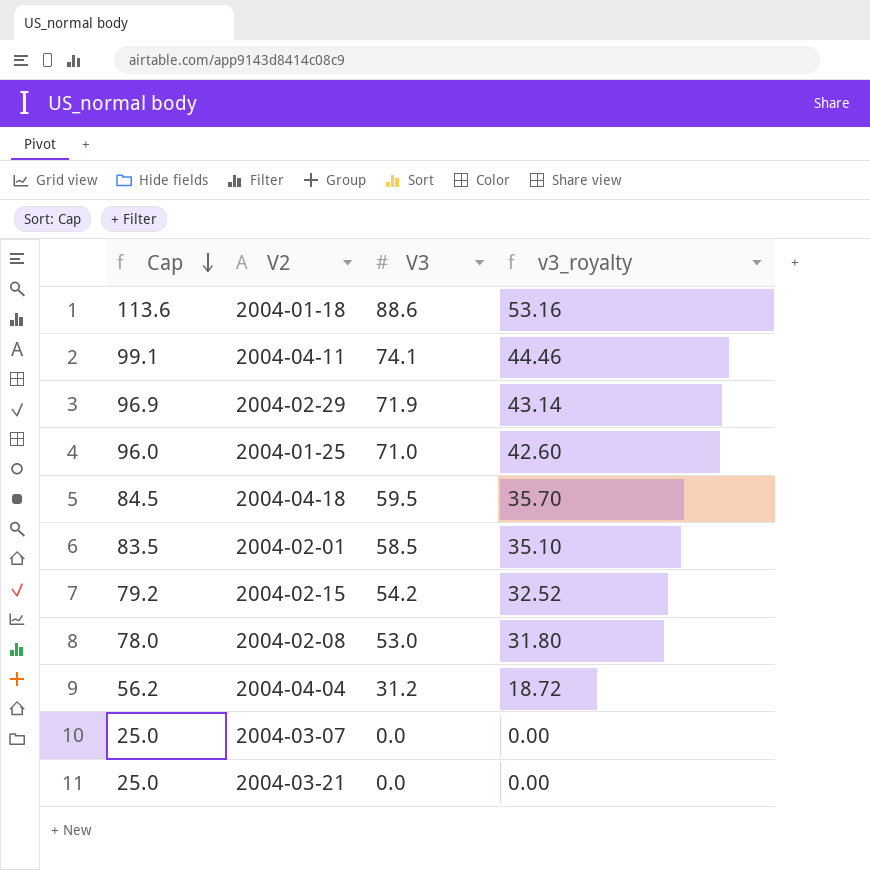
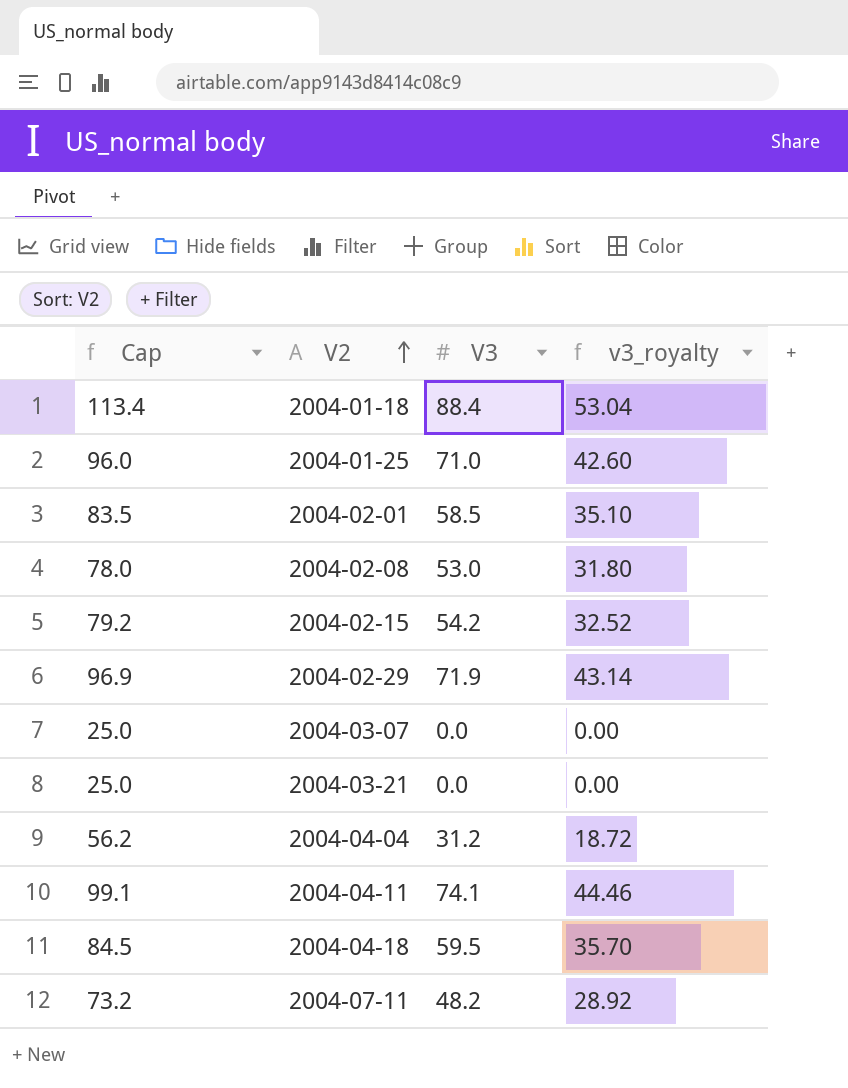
row order: Cap descending -> V2 ascending
2004-01-18 | Cap: 113.6 -> 113.4
2004-01-18 | V3: 88.6 -> 88.4
2004-01-18 | v3_royalty: 53.16 -> 53.04
row 2004-07-11: none -> 73.2 | 48.2 | 28.92

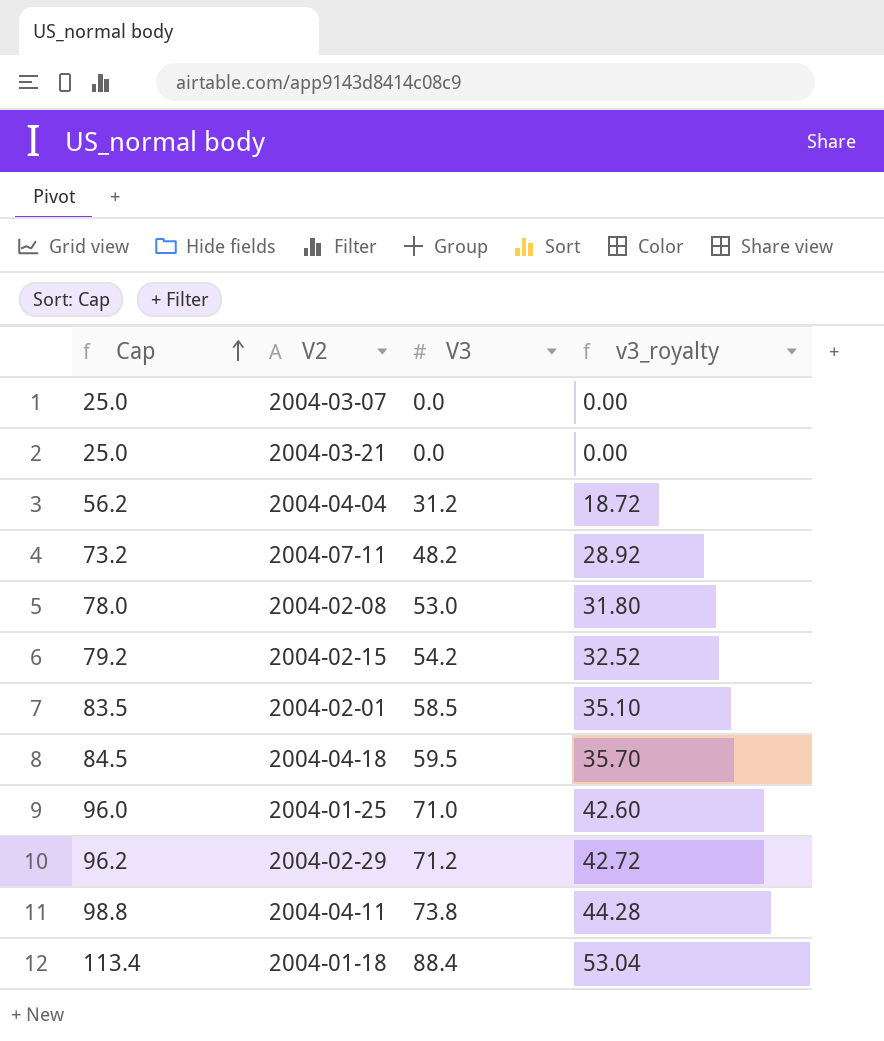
row order: V2 ascending -> Cap ascending
2004-02-29 | Cap: 96.9 -> 96.2
2004-02-29 | V3: 71.9 -> 71.2
2004-02-29 | v3_royalty: 43.14 -> 42.72
2004-04-11 | Cap: 99.1 -> 98.8
2004-04-11 | V3: 74.1 -> 73.8
2004-04-11 | v3_royalty: 44.46 -> 44.28

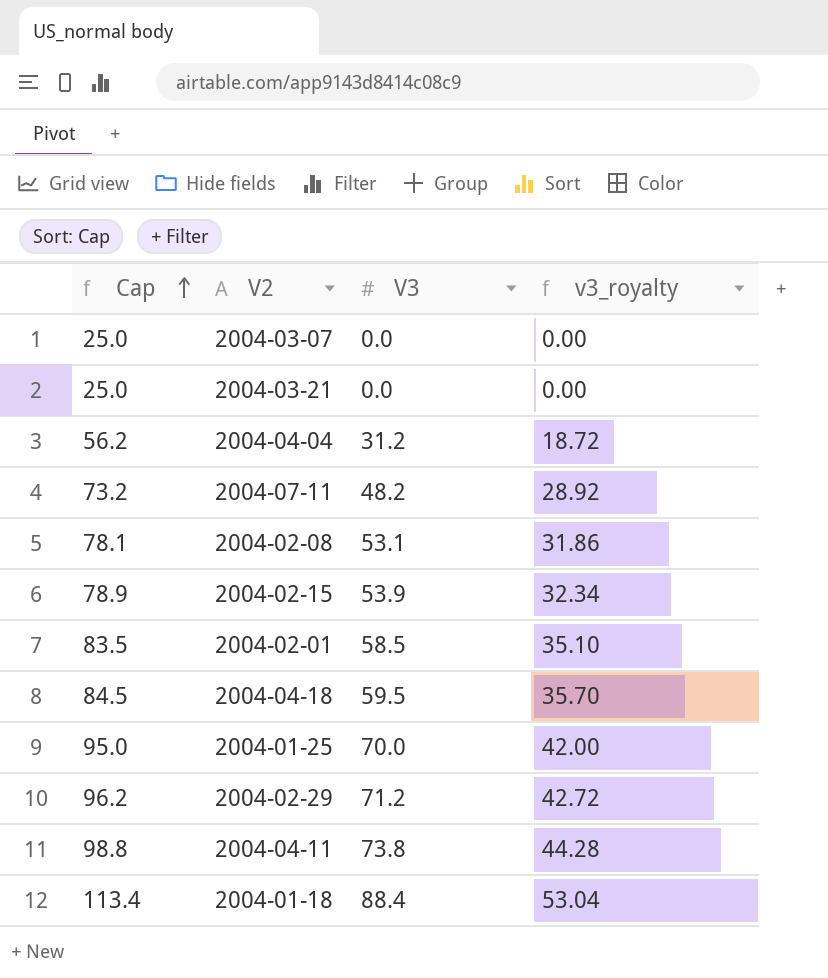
2004-02-08 | Cap: 78.0 -> 78.1
2004-02-08 | V3: 53.0 -> 53.1
2004-02-08 | v3_royalty: 31.80 -> 31.86
2004-02-15 | Cap: 79.2 -> 78.9
2004-02-15 | V3: 54.2 -> 53.9
2004-02-15 | v3_royalty: 32.52 -> 32.34
2004-01-25 | Cap: 96.0 -> 95.0
2004-01-25 | V3: 71.0 -> 70.0
2004-01-25 | v3_royalty: 42.60 -> 42.00

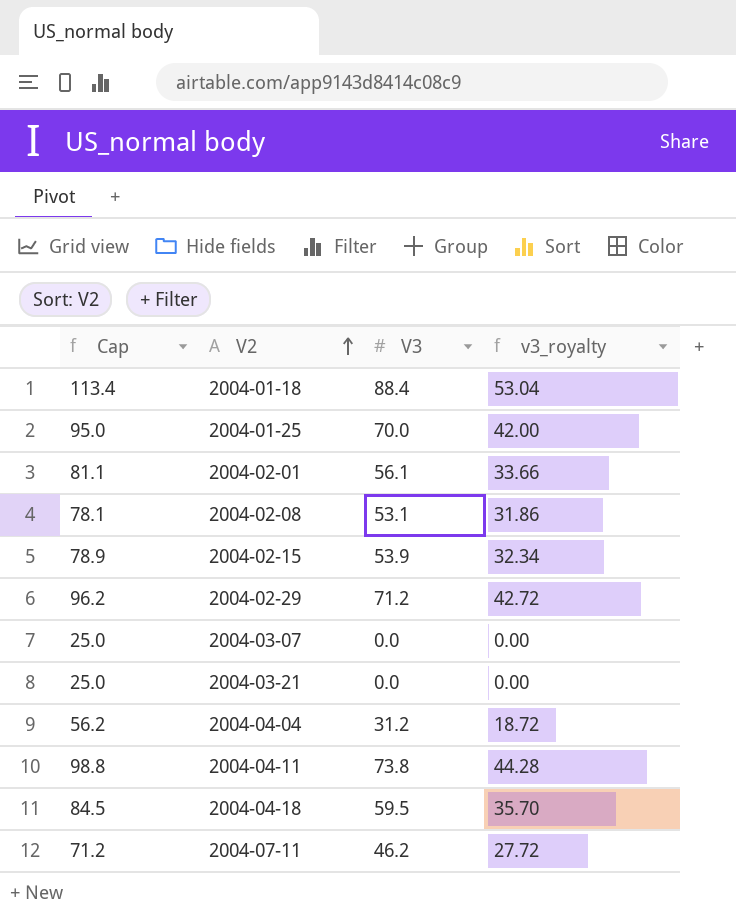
row order: Cap ascending -> V2 ascending
2004-02-01 | Cap: 83.5 -> 81.1
2004-02-01 | V3: 58.5 -> 56.1
2004-02-01 | v3_royalty: 35.10 -> 33.66
2004-07-11 | Cap: 73.2 -> 71.2
2004-07-11 | V3: 48.2 -> 46.2
2004-07-11 | v3_royalty: 28.92 -> 27.72

